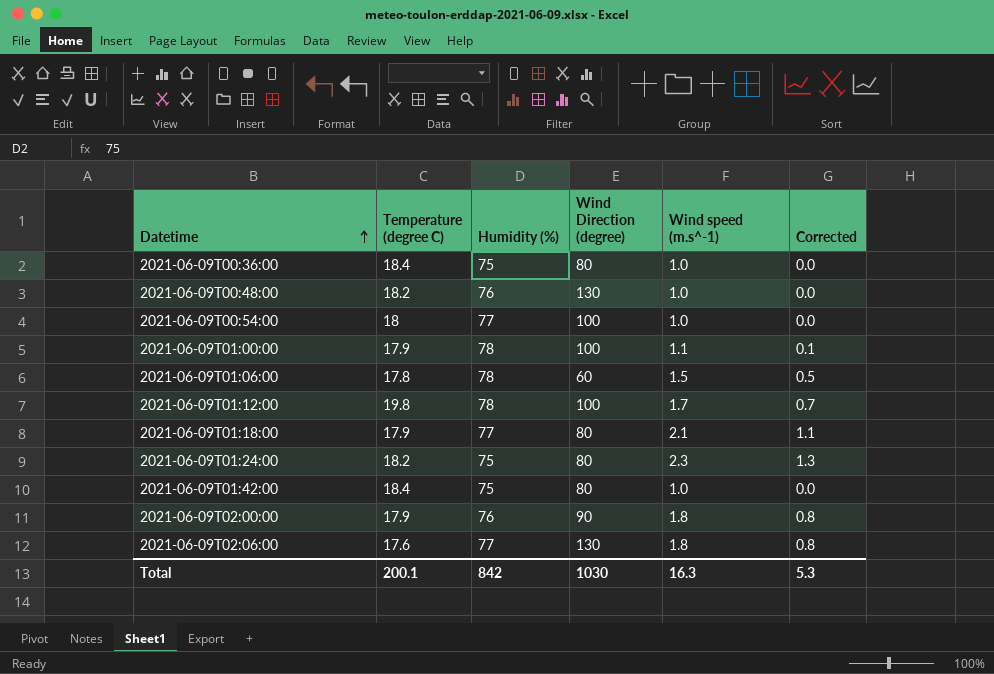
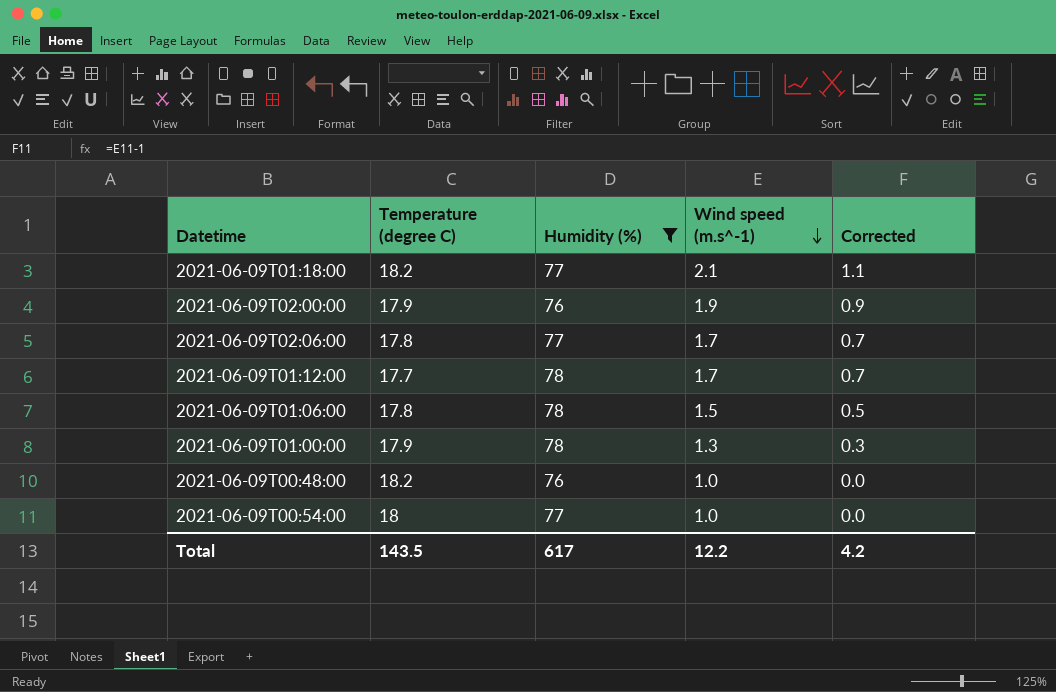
filter: none -> Humidity (%) != 75
row order: Datetime ascending -> Wind speed (m.s^-1) descending
column Wind Direction (degree) | position: 4 -> none
2021-06-09T01:18:00 | Temperature (degree C): 17.9 -> 18.2
2021-06-09T02:00:00 | Wind speed (m.s^-1): 1.8 -> 1.9
2021-06-09T02:00:00 | Corrected: 0.8 -> 0.9
2021-06-09T02:06:00 | Temperature (degree C): 17.6 -> 17.8
2021-06-09T02:06:00 | Wind speed (m.s^-1): 1.8 -> 1.7
2021-06-09T02:06:00 | Corrected: 0.8 -> 0.7
2021-06-09T01:12:00 | Temperature (degree C): 19.8 -> 17.7
2021-06-09T01:00:00 | Wind speed (m.s^-1): 1.1 -> 1.3
2021-06-09T01:00:00 | Corrected: 0.1 -> 0.3
Total | Temperature (degree C): 200.1 -> 143.5
Total | Humidity (%): 842 -> 617
Total | Wind speed (m.s^-1): 16.3 -> 12.2
Total | Corrected: 5.3 -> 4.2

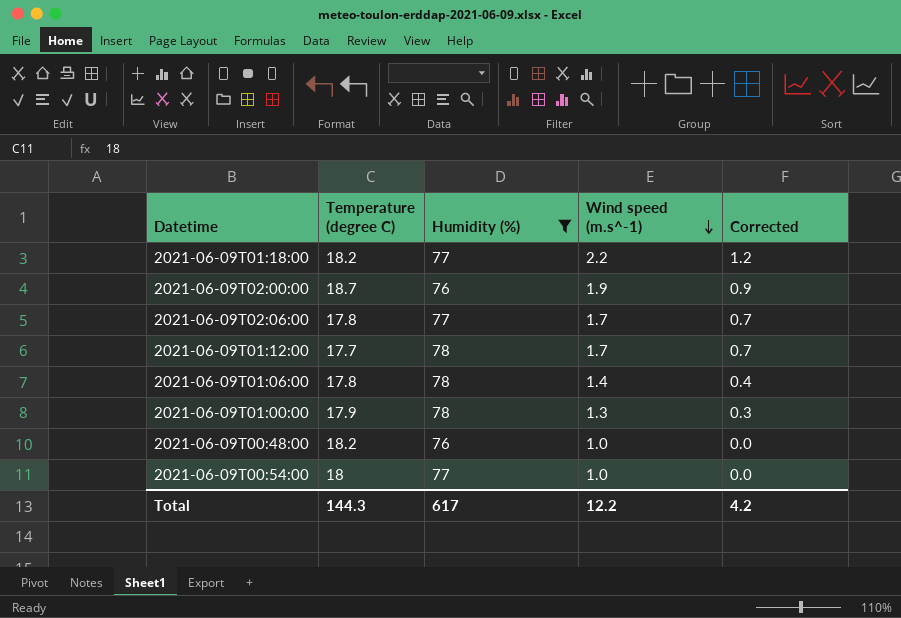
2021-06-09T01:18:00 | Wind speed (m.s^-1): 2.1 -> 2.2
2021-06-09T01:18:00 | Corrected: 1.1 -> 1.2
2021-06-09T02:00:00 | Temperature (degree C): 17.9 -> 18.7
2021-06-09T01:06:00 | Wind speed (m.s^-1): 1.5 -> 1.4
2021-06-09T01:06:00 | Corrected: 0.5 -> 0.4
Total | Temperature (degree C): 143.5 -> 144.3

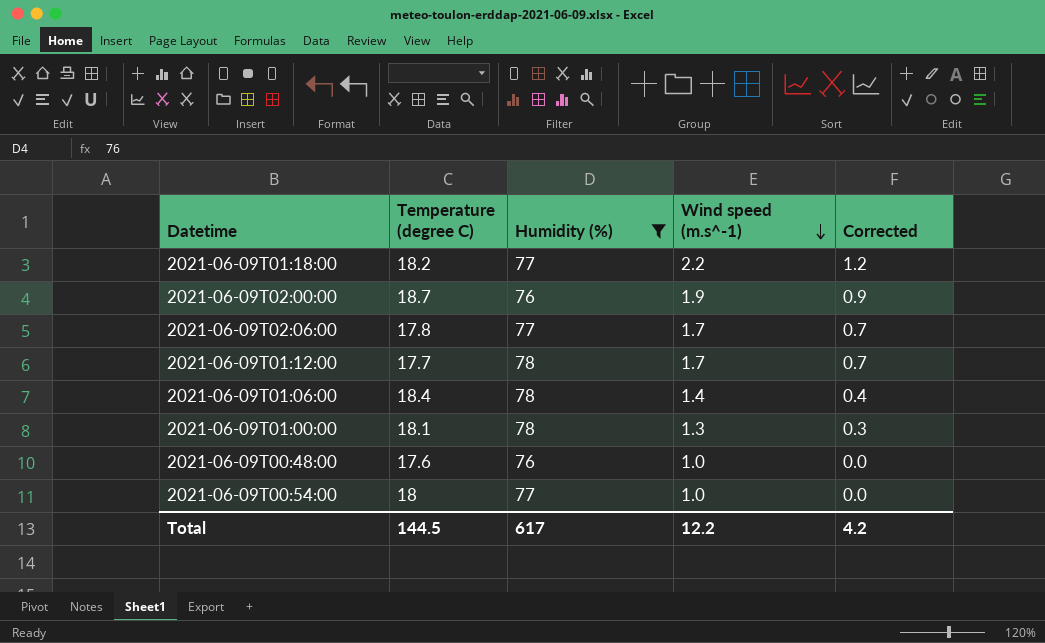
2021-06-09T01:06:00 | Temperature (degree C): 17.8 -> 18.4
2021-06-09T01:00:00 | Temperature (degree C): 17.9 -> 18.1
2021-06-09T00:48:00 | Temperature (degree C): 18.2 -> 17.6
Total | Temperature (degree C): 144.3 -> 144.5

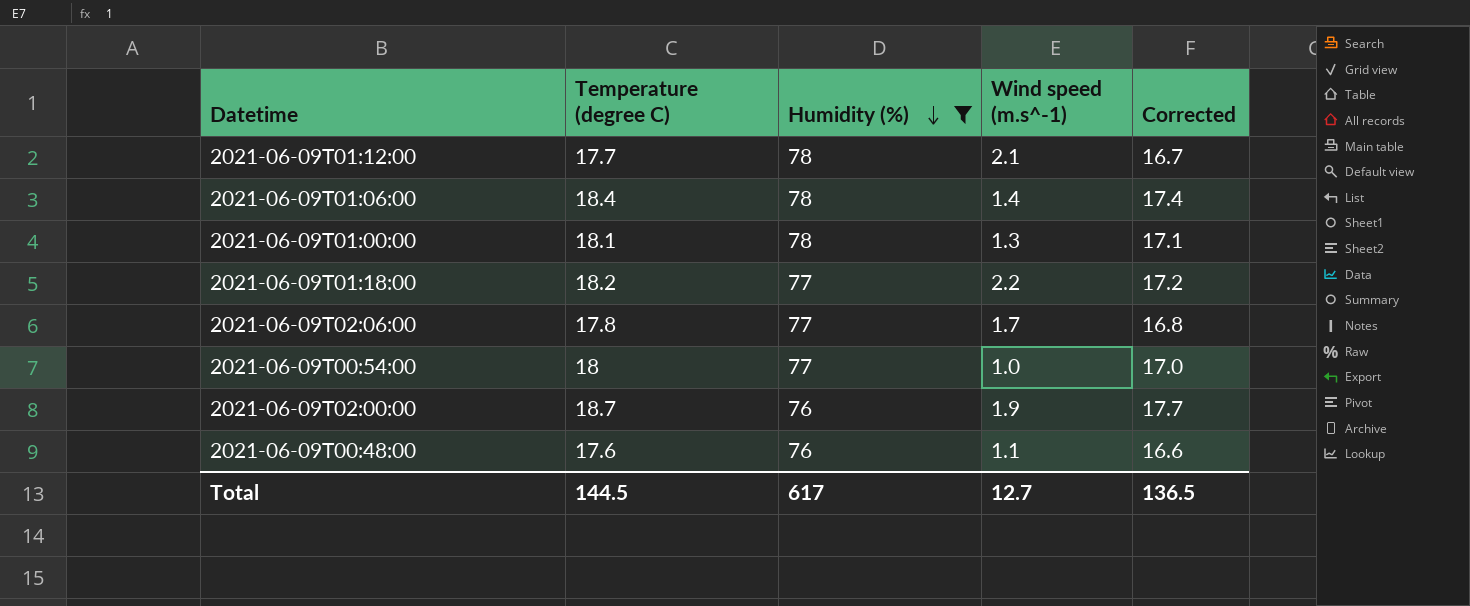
row order: Wind speed (m.s^-1) descending -> Humidity (%) descending
column Corrected | formula: [Wind speed (m.s^-1)] - 1 -> [Temperature (degree C)] - 1
2021-06-09T01:12:00 | Wind speed (m.s^-1): 1.7 -> 2.1
2021-06-09T00:48:00 | Wind speed (m.s^-1): 1.0 -> 1.1
Total | Wind speed (m.s^-1): 12.2 -> 12.7
Total | Corrected: 4.2 -> 136.5

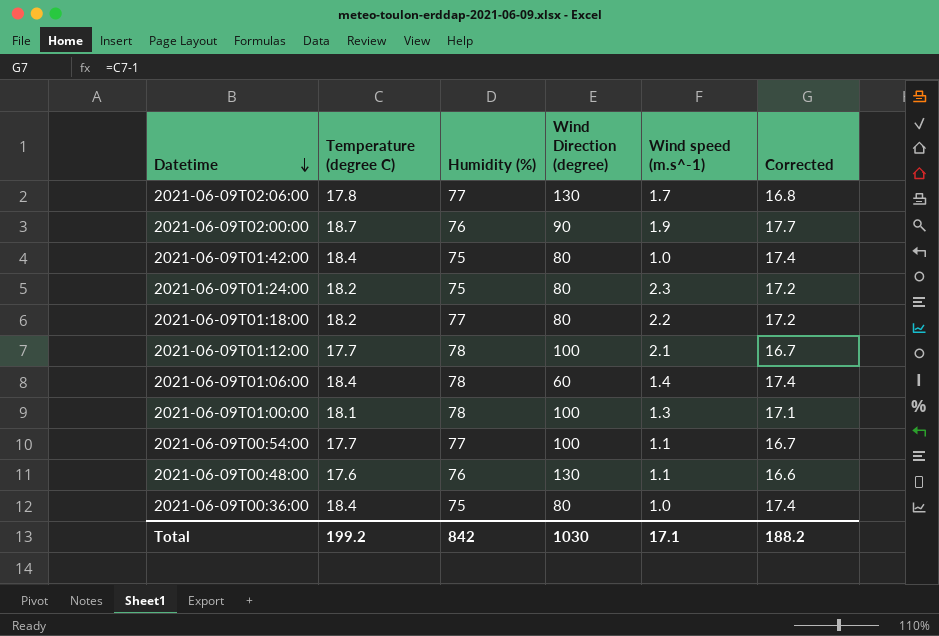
filter: Humidity (%) != 75 -> none
row order: Humidity (%) descending -> Datetime descending
column Wind Direction (degree) | position: none -> 4
2021-06-09T00:54:00 | Temperature (degree C): 18 -> 17.7
2021-06-09T00:54:00 | Wind speed (m.s^-1): 1.0 -> 1.1
2021-06-09T00:54:00 | Corrected: 17.0 -> 16.7
Total | Temperature (degree C): 144.5 -> 199.2
Total | Humidity (%): 617 -> 842
Total | Wind speed (m.s^-1): 12.7 -> 17.1
Total | Corrected: 136.5 -> 188.2

